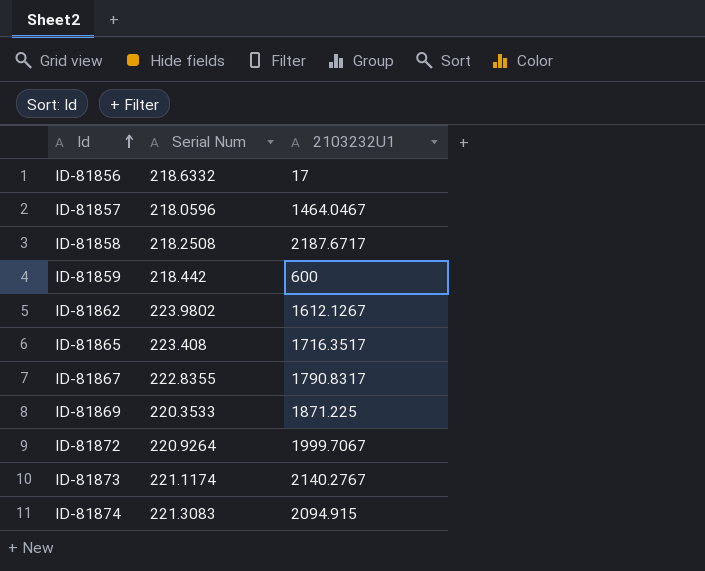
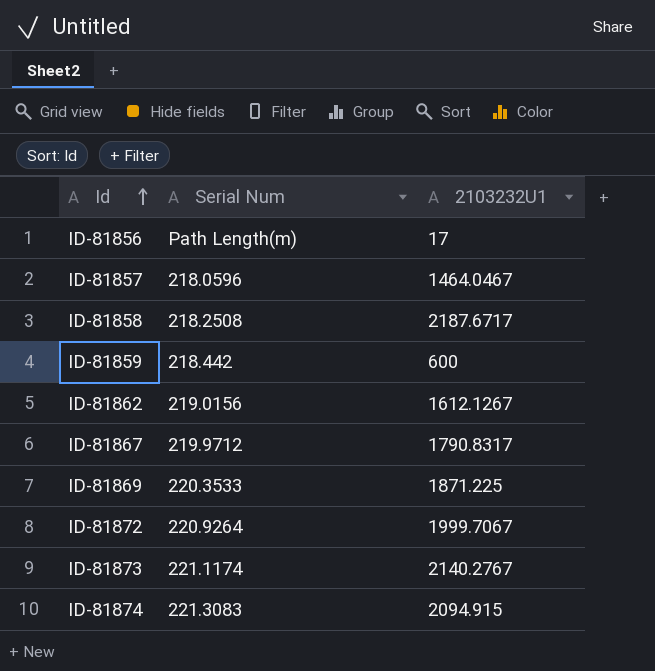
row ID-81865: 223.408 | 1716.3517 -> none
ID-81856 | Serial Num: 218.6332 -> Path Length(m)
ID-81862 | Serial Num: 223.9802 -> 219.0156
ID-81867 | Serial Num: 222.8355 -> 219.9712

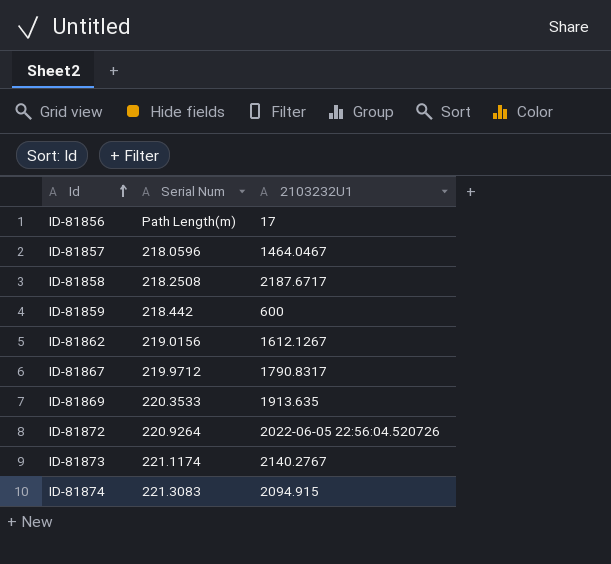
ID-81869 | 2103232U1: 1871.225 -> 1913.635
ID-81872 | 2103232U1: 1999.7067 -> 2022-06-05 22:56:04.520726

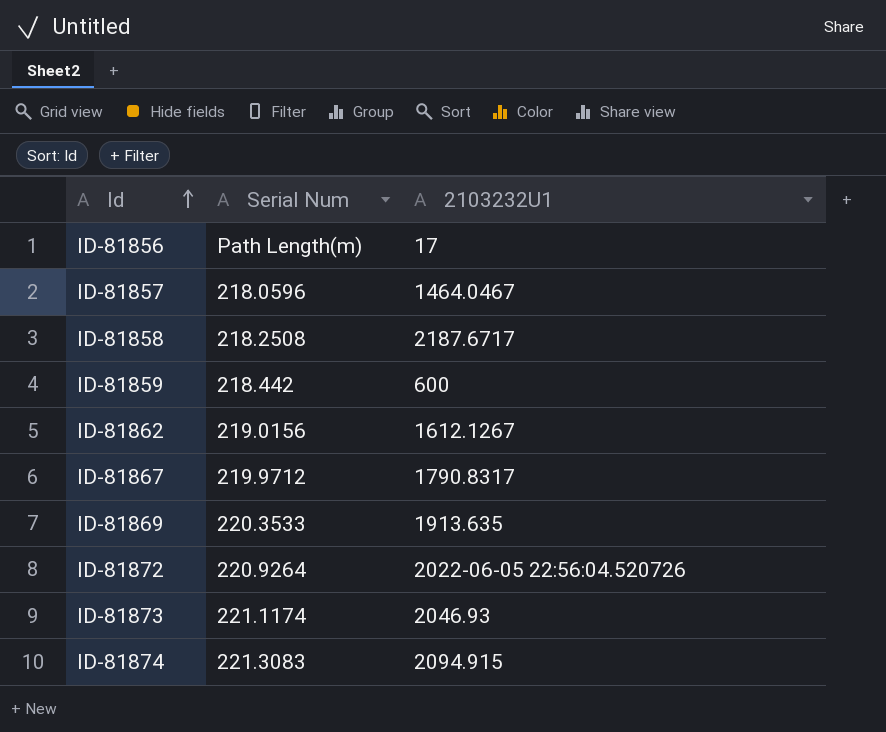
ID-81873 | 2103232U1: 2140.2767 -> 2046.93

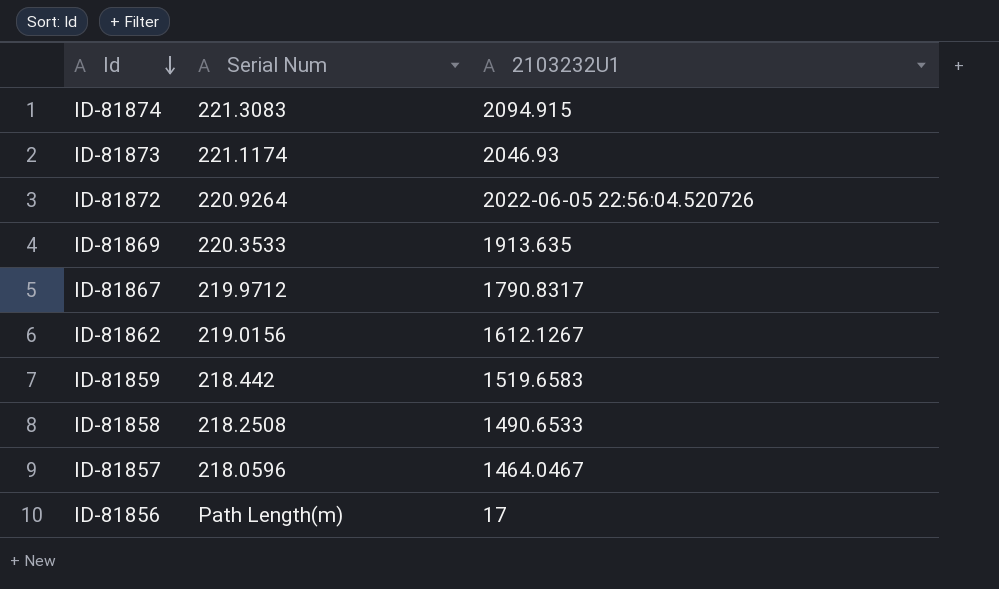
row order: Id ascending -> Id descending
ID-81859 | 2103232U1: 600 -> 1519.6583
ID-81858 | 2103232U1: 2187.6717 -> 1490.6533

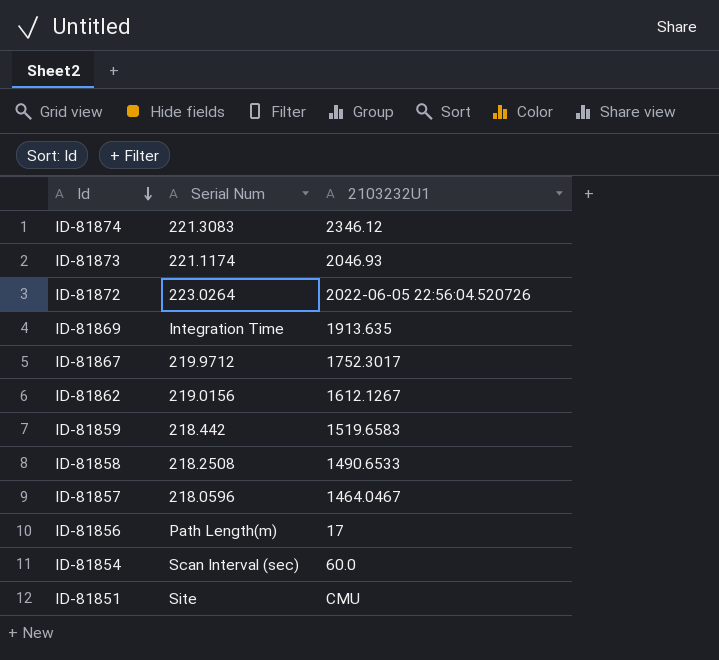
ID-81874 | 2103232U1: 2094.915 -> 2346.12
ID-81872 | Serial Num: 220.9264 -> 223.0264
ID-81869 | Serial Num: 220.3533 -> Integration Time
ID-81867 | 2103232U1: 1790.8317 -> 1752.3017
row ID-81854: none -> Scan Interval (sec) | 60.0
row ID-81851: none -> Site | CMU

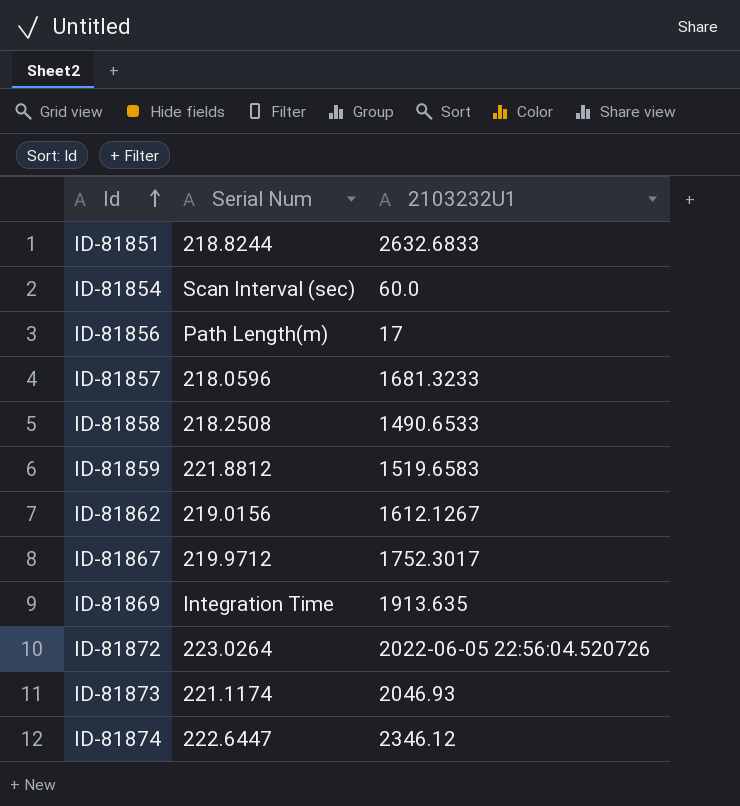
row order: Id descending -> Id ascending
ID-81851 | Serial Num: Site -> 218.8244
ID-81851 | 2103232U1: CMU -> 2632.6833
ID-81857 | 2103232U1: 1464.0467 -> 1681.3233
ID-81859 | Serial Num: 218.442 -> 221.8812
ID-81874 | Serial Num: 221.3083 -> 222.6447

